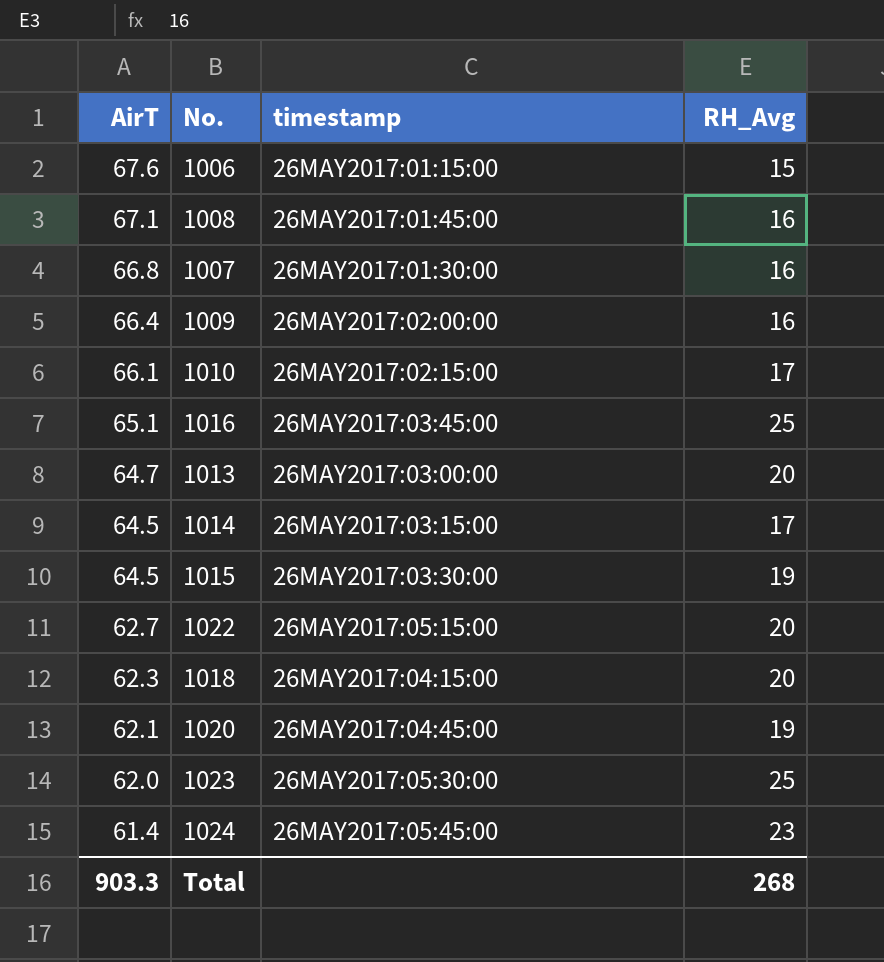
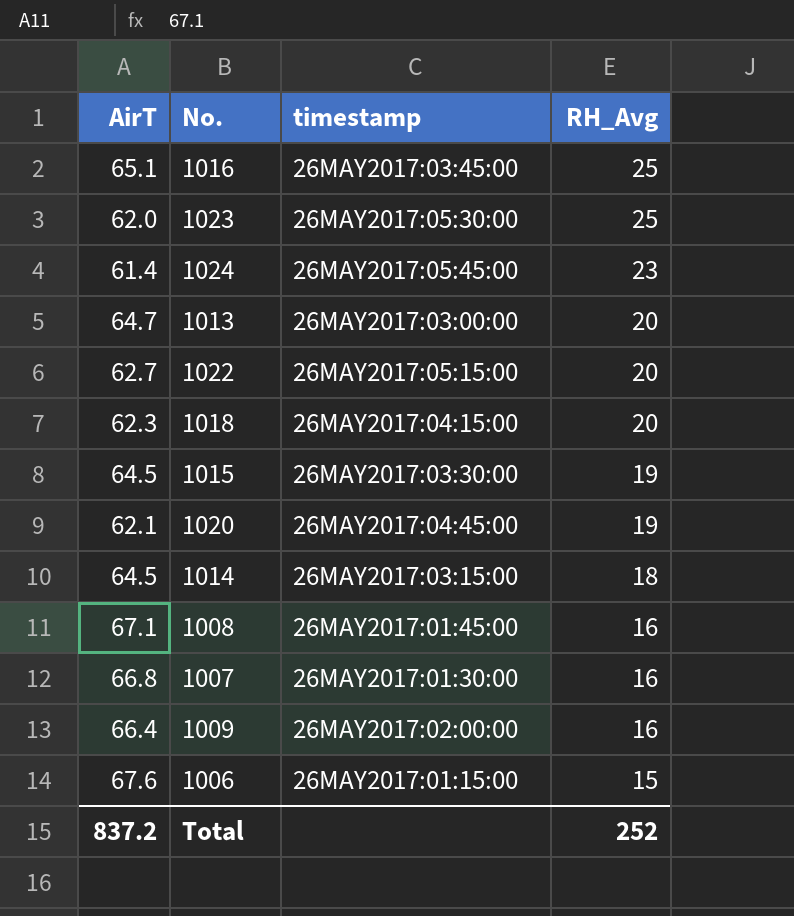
row order: AirT descending -> RH_Avg descending
row 1010: 66.1 | 26MAY2017:02:15:00 | 17 -> none
1014 | RH_Avg: 17 -> 18
Total | AirT: 903.3 -> 837.2
Total | RH_Avg: 268 -> 252

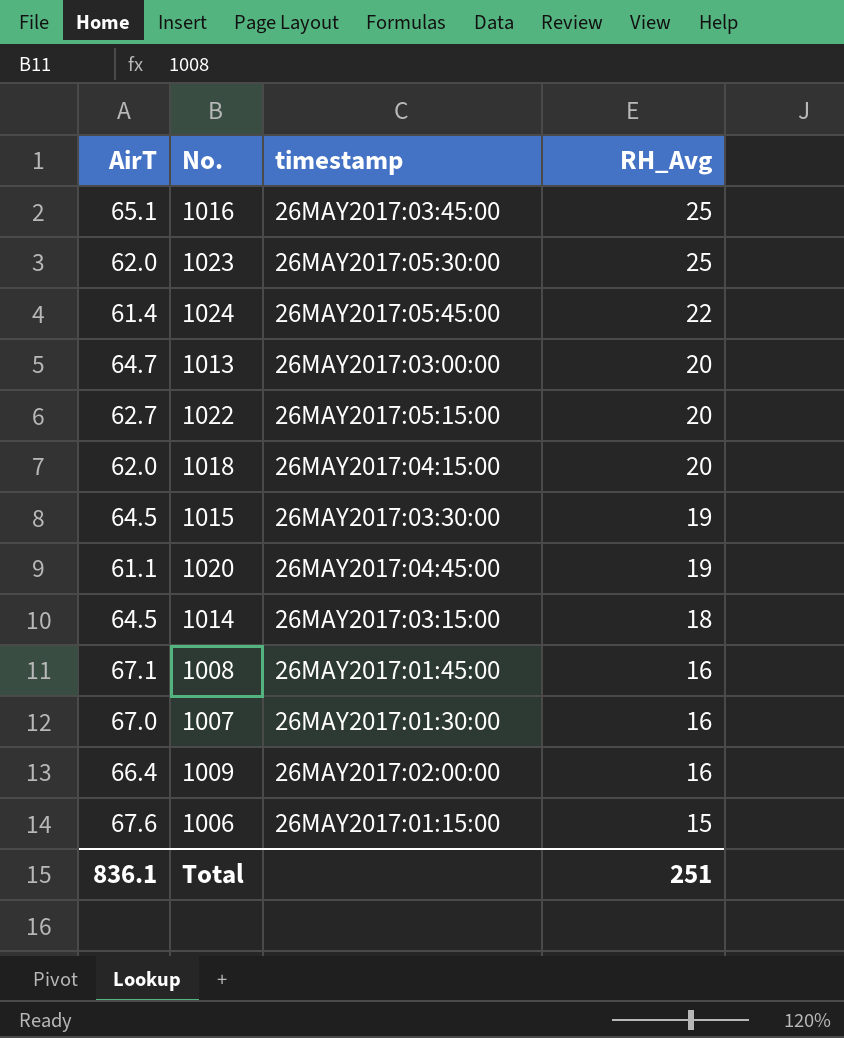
1024 | RH_Avg: 23 -> 22
1018 | AirT: 62.3 -> 62.0
1020 | AirT: 62.1 -> 61.1
1007 | AirT: 66.8 -> 67.0
Total | AirT: 837.2 -> 836.1
Total | RH_Avg: 252 -> 251

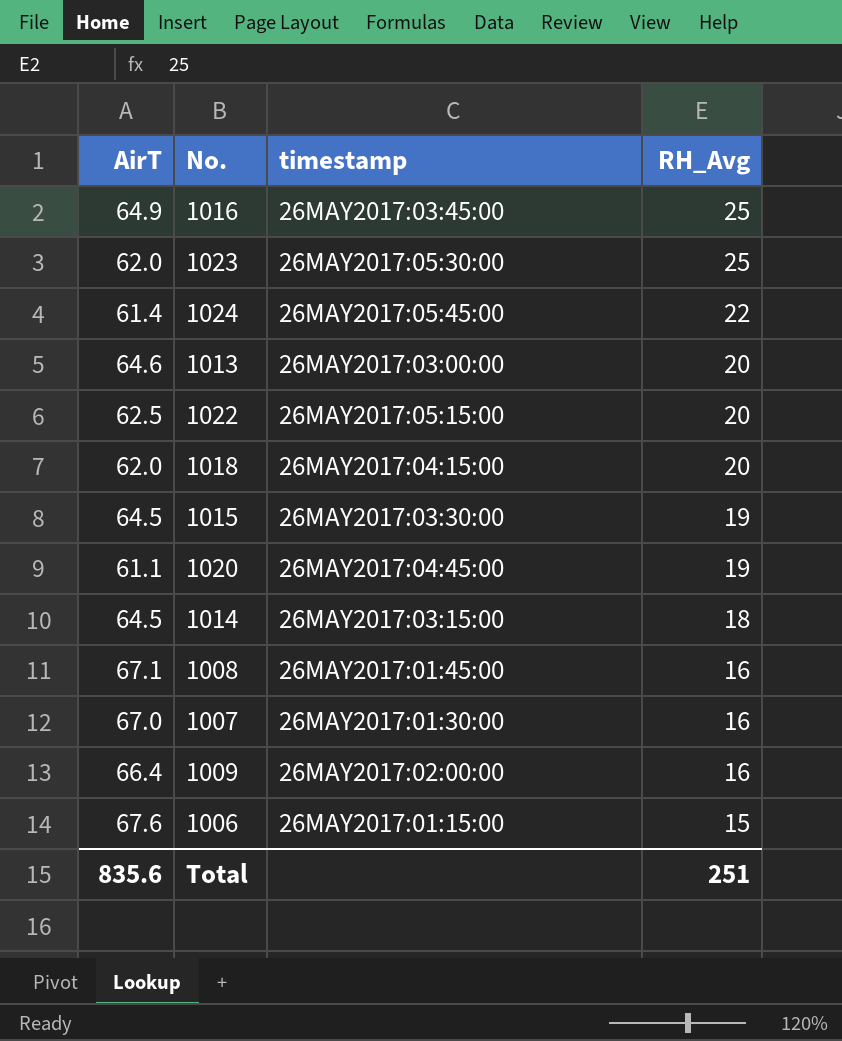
1016 | AirT: 65.1 -> 64.9
1013 | AirT: 64.7 -> 64.6
1022 | AirT: 62.7 -> 62.5
Total | AirT: 836.1 -> 835.6

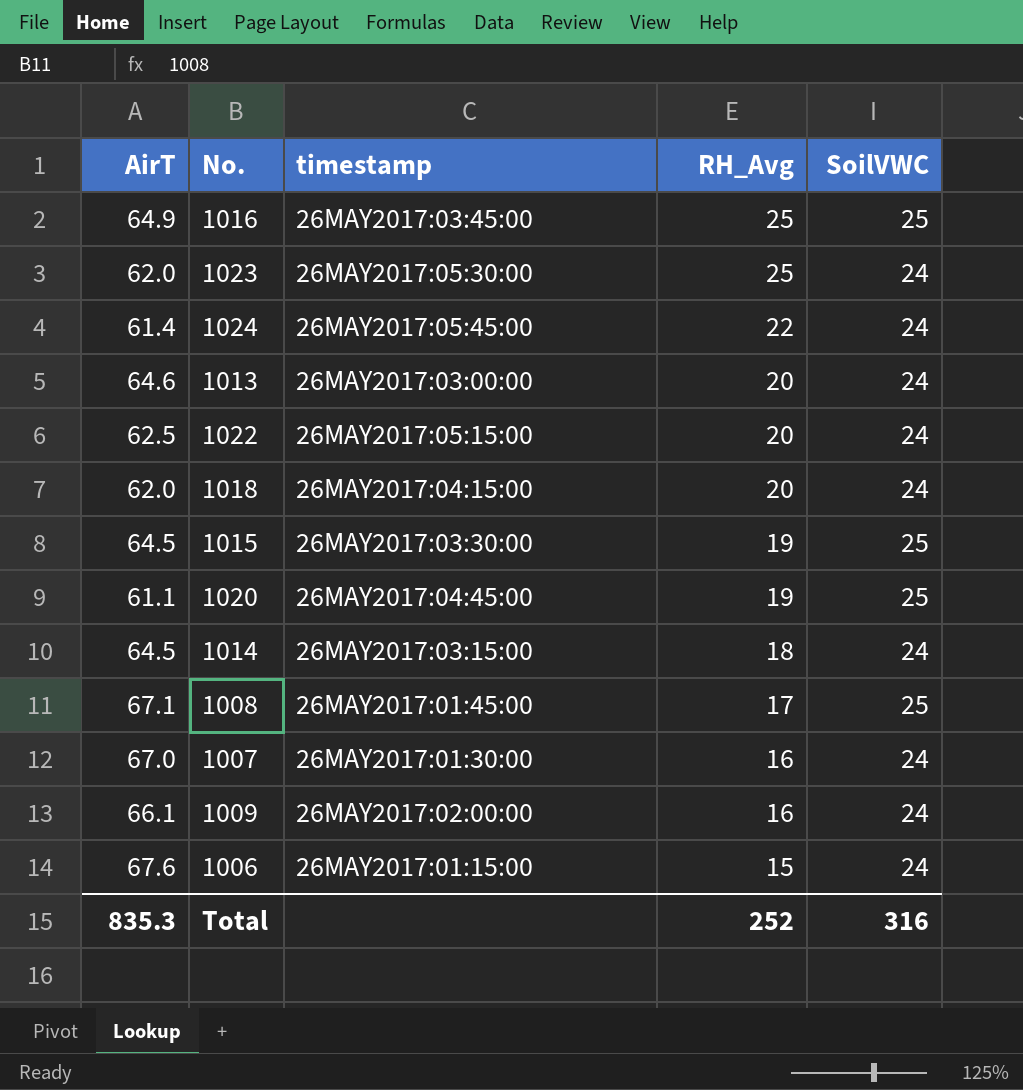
column SoilVWC | position: none -> 5
1008 | RH_Avg: 16 -> 17
1009 | AirT: 66.4 -> 66.1
Total | AirT: 835.6 -> 835.3
Total | RH_Avg: 251 -> 252

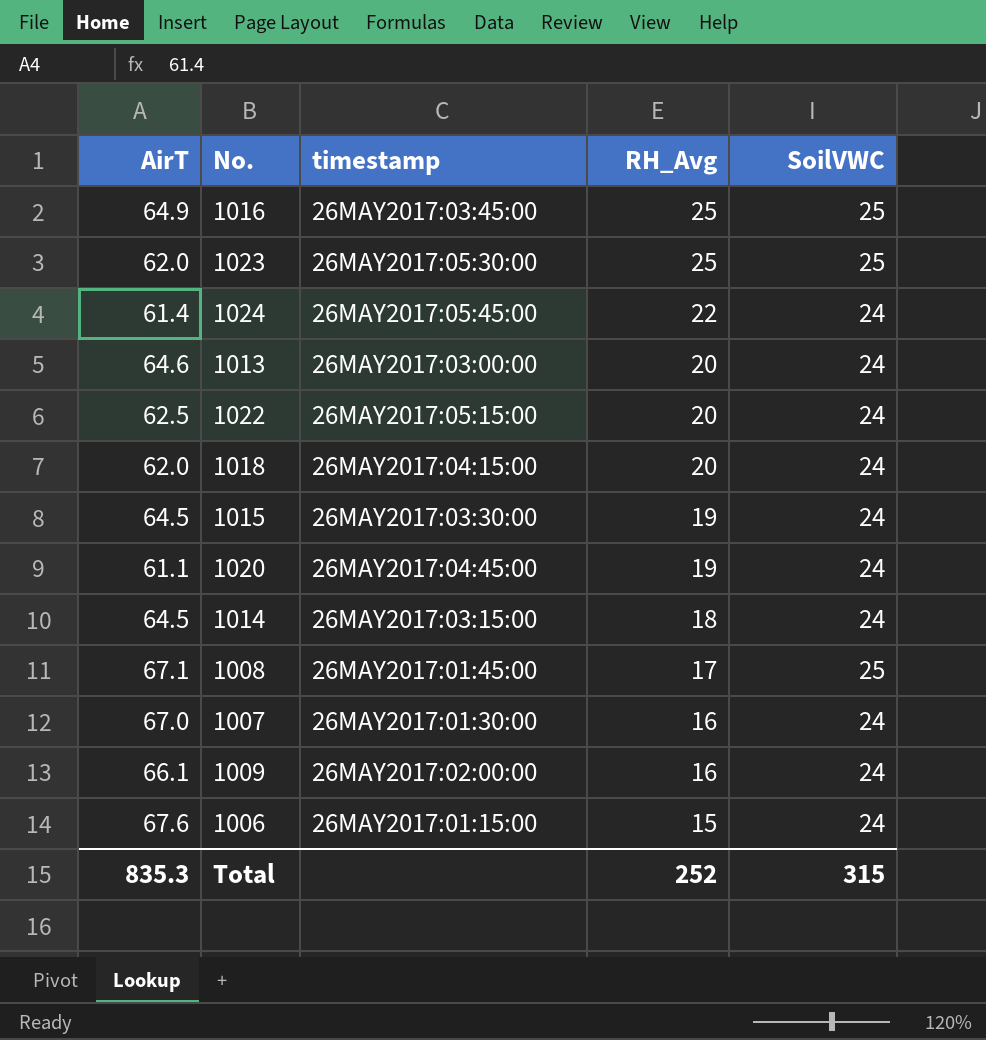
1023 | SoilVWC: 24 -> 25
1015 | SoilVWC: 25 -> 24
1020 | SoilVWC: 25 -> 24
Total | SoilVWC: 316 -> 315

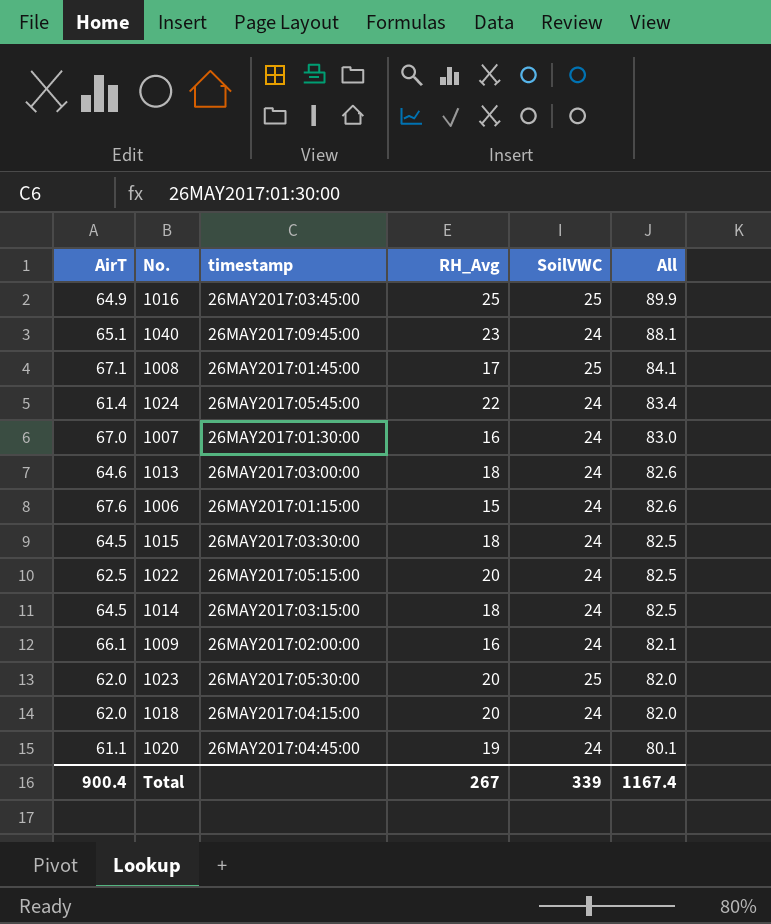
row order: RH_Avg descending -> All descending
column All | formula: none -> [AirT] + [RH_Avg]
row 1040: none -> 65.1 | 26MAY2017:09:45:00 | 23 | 24 | 88.1
1013 | RH_Avg: 20 -> 18
1015 | RH_Avg: 19 -> 18
1023 | RH_Avg: 25 -> 20
Total | AirT: 835.3 -> 900.4
Total | RH_Avg: 252 -> 267
Total | SoilVWC: 315 -> 339

